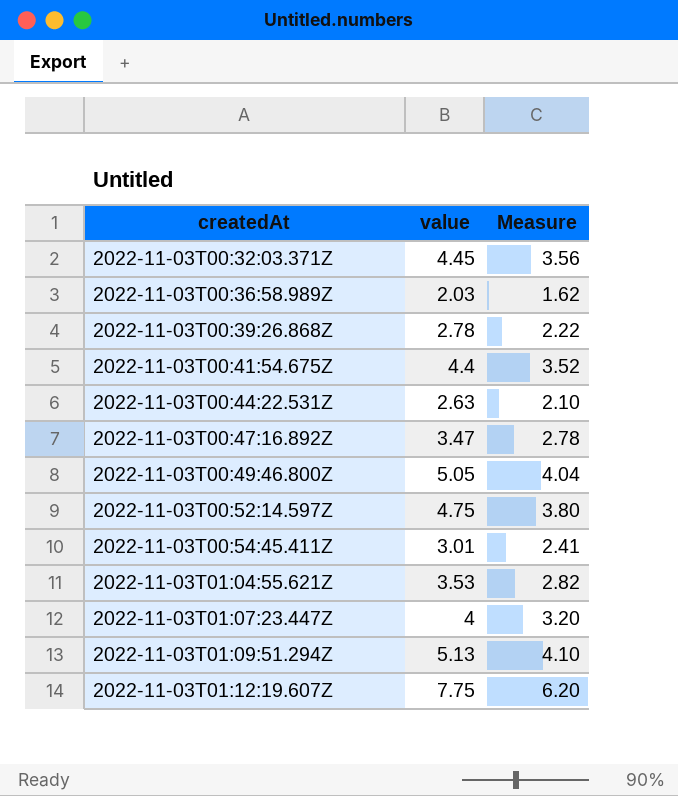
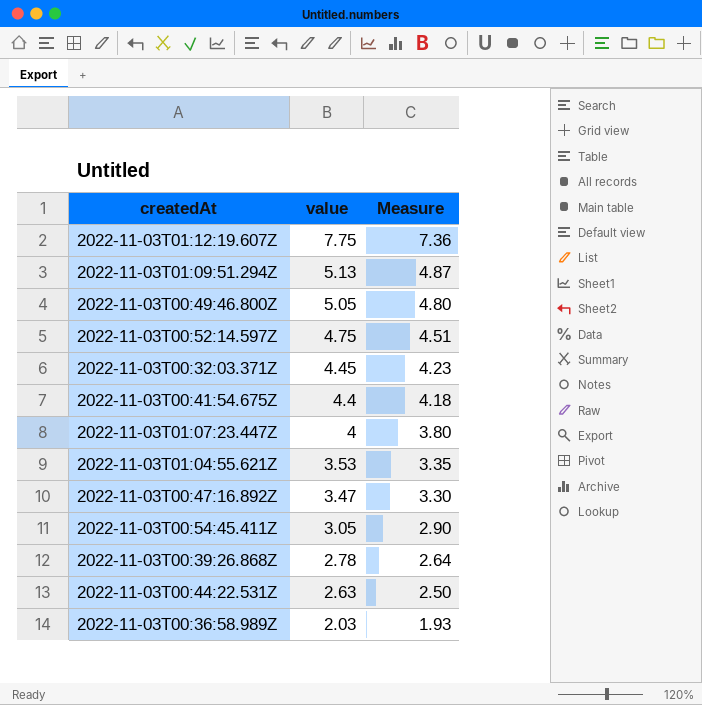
row order: createdAt ascending -> value descending
column Measure | formula: [value] * 0.8 -> [value] * 0.95
2022-11-03T00:54:45.411Z | value: 3.01 -> 3.05

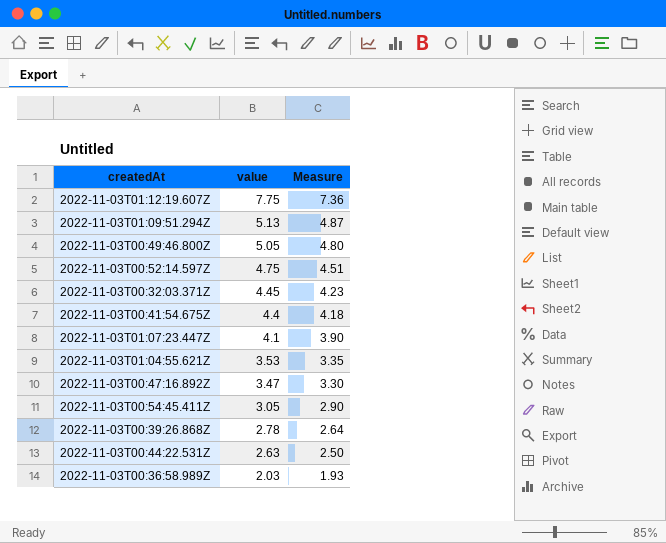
2022-11-03T01:07:23.447Z | value: 4 -> 4.1
2022-11-03T01:07:23.447Z | Measure: 3.80 -> 3.90

